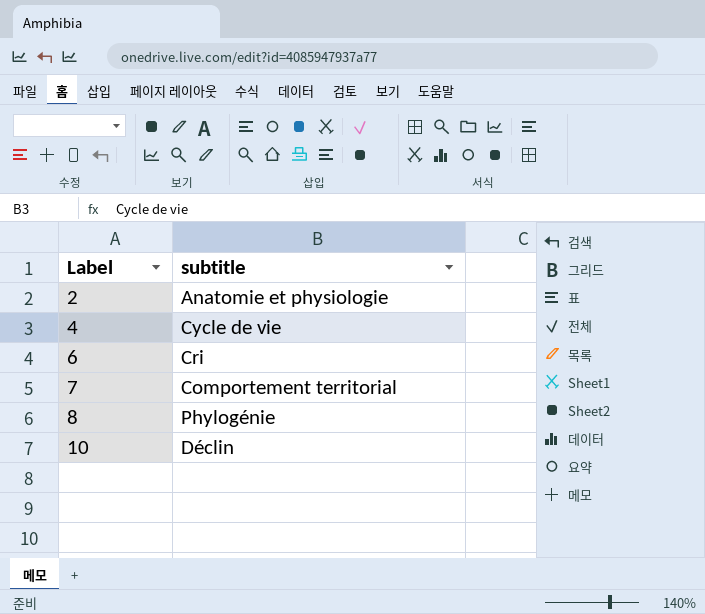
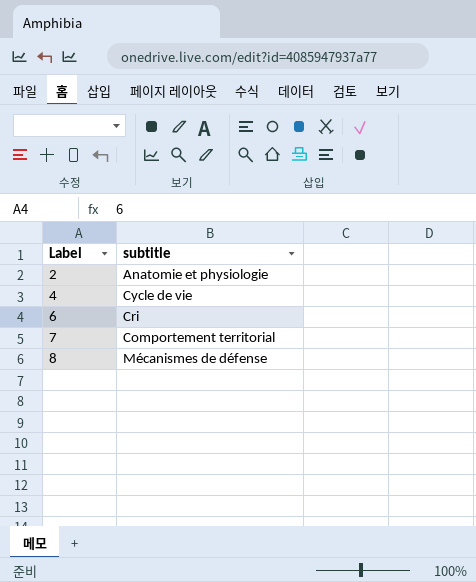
row 10: Déclin -> none
8 | subtitle: Phylogénie -> Mécanismes de défense

